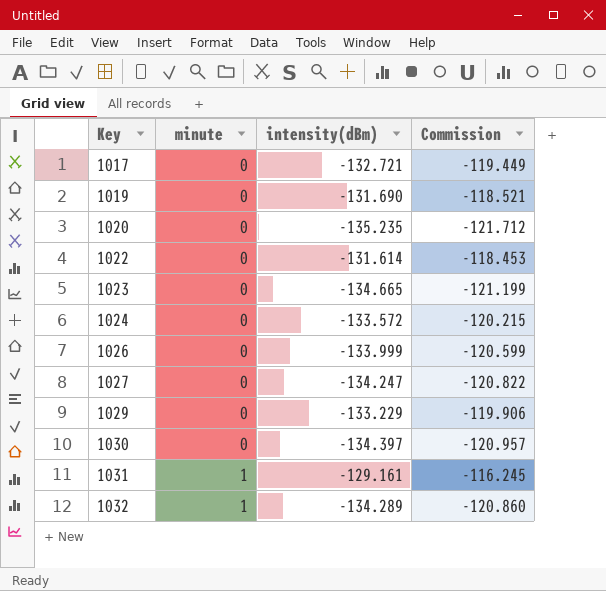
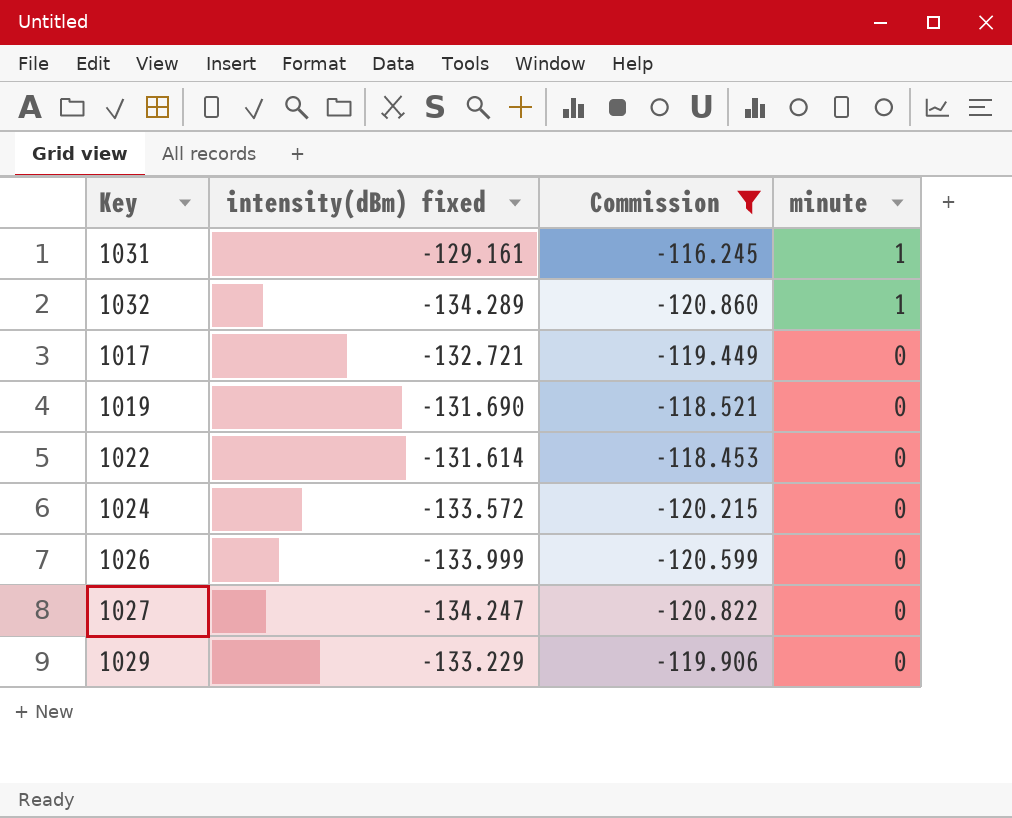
filter: none -> Commission >= -120.860
row order: Key ascending -> minute descending
column name: intensity(dBm) -> intensity(dBm) fixed
column minute | position: 2 -> 4

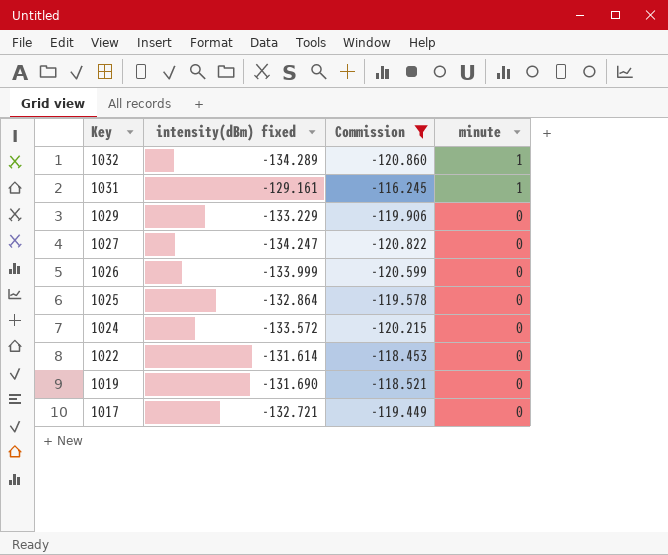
row order: minute descending -> Key descending
row 1025: none -> -132.864 | -119.578 | 0

